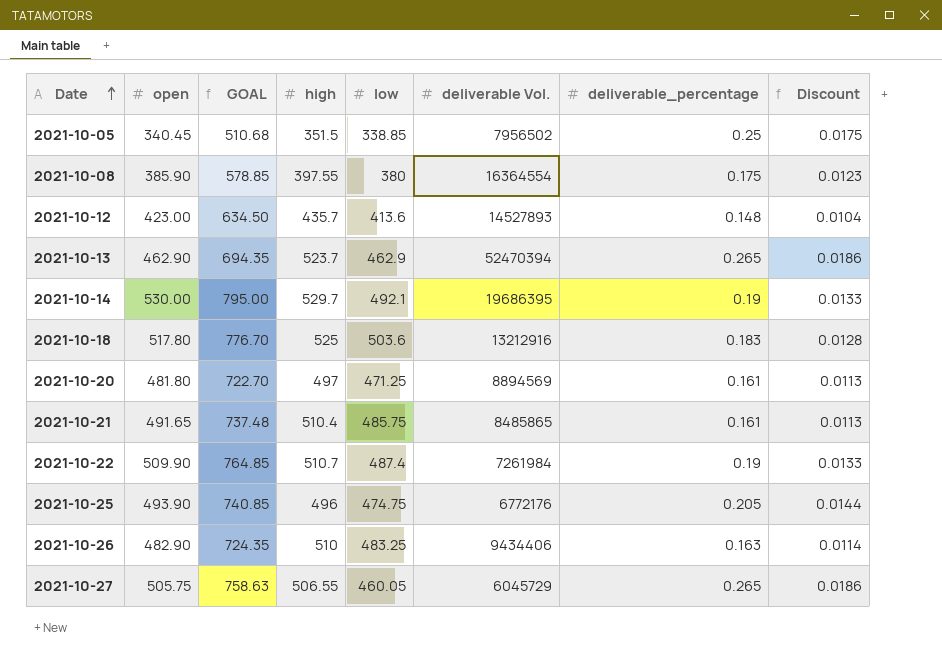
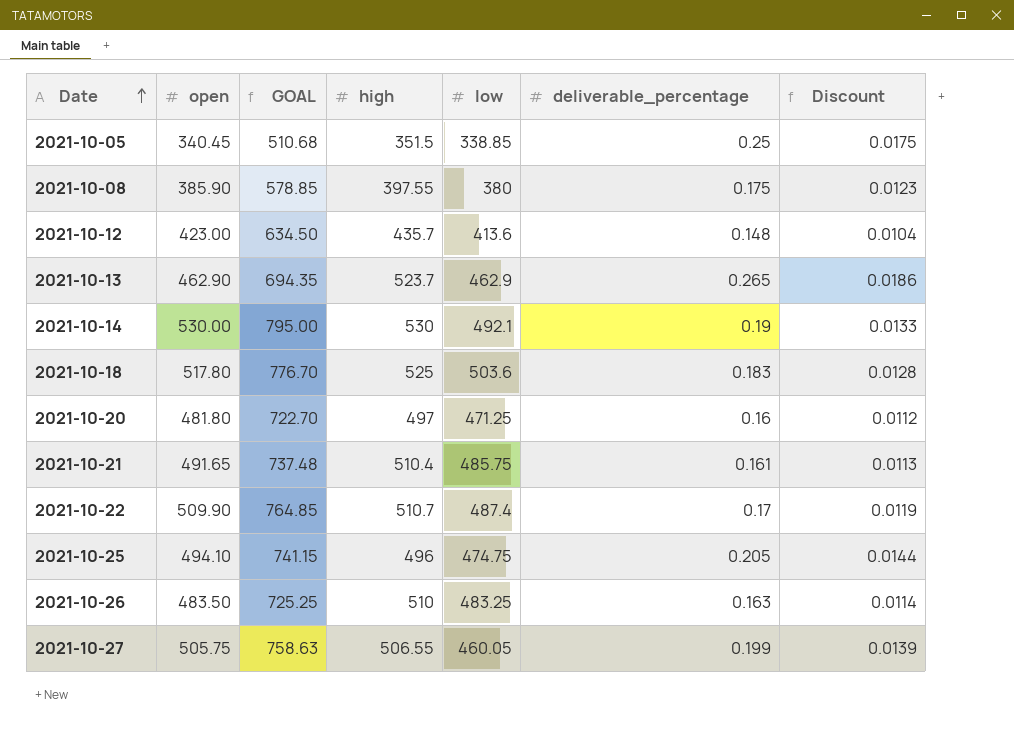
column deliverable Vol. | position: 6 -> none
2021-10-14 | high: 529.7 -> 530
2021-10-20 | deliverable_percentage: 0.161 -> 0.16
2021-10-20 | Discount: 0.0113 -> 0.0112
2021-10-22 | deliverable_percentage: 0.19 -> 0.17
2021-10-22 | Discount: 0.0133 -> 0.0119
2021-10-25 | open: 493.90 -> 494.10
2021-10-25 | GOAL: 740.85 -> 741.15
2021-10-26 | open: 482.90 -> 483.50
2021-10-26 | GOAL: 724.35 -> 725.25
2021-10-27 | deliverable_percentage: 0.265 -> 0.199
2021-10-27 | Discount: 0.0186 -> 0.0139

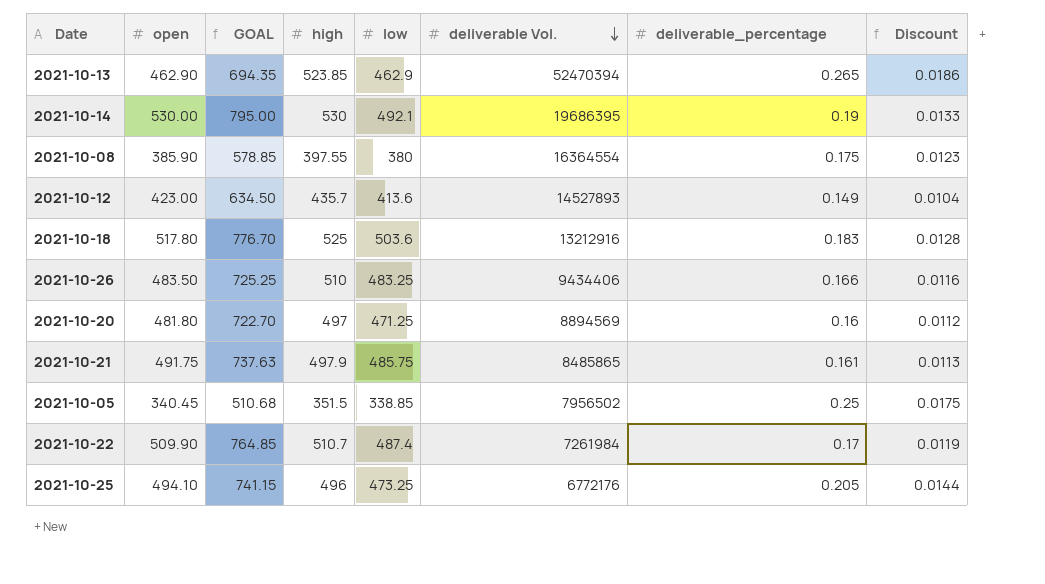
row order: Date ascending -> deliverable Vol. descending
column deliverable Vol. | position: none -> 6
row 2021-10-27: 505.75 | 758.63 | 506.55 | 460.05 | 0.199 | 0.0139 -> none
2021-10-13 | high: 523.7 -> 523.85
2021-10-12 | deliverable_percentage: 0.148 -> 0.149
2021-10-26 | deliverable_percentage: 0.163 -> 0.166
2021-10-26 | Discount: 0.0114 -> 0.0116
2021-10-21 | open: 491.65 -> 491.75
2021-10-21 | GOAL: 737.48 -> 737.63
2021-10-21 | high: 510.4 -> 497.9
2021-10-25 | low: 474.75 -> 473.25

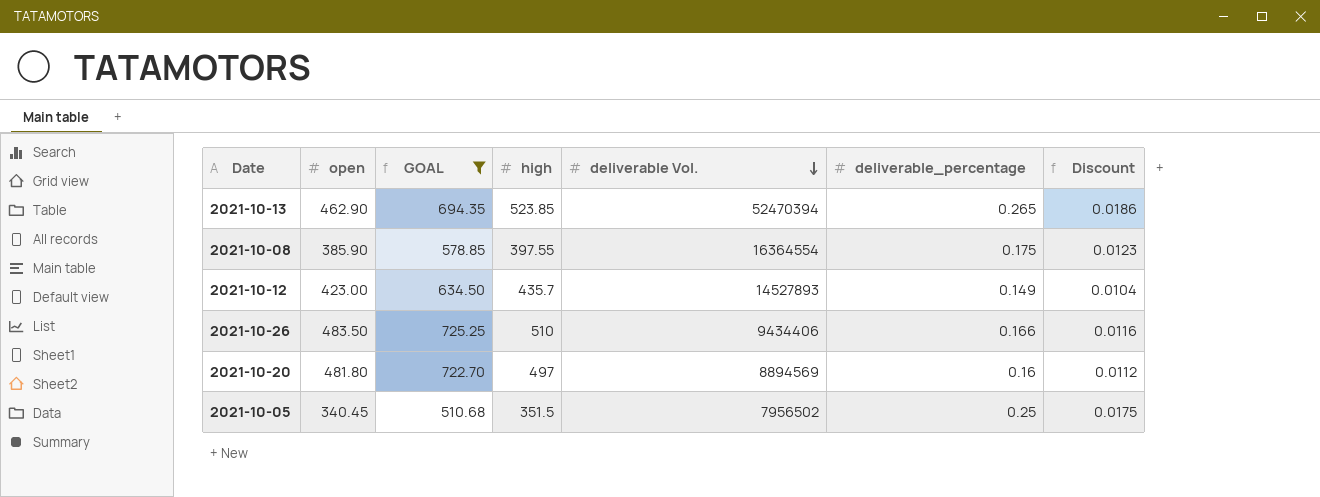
filter: none -> GOAL <= 725.25
column low | position: 5 -> none

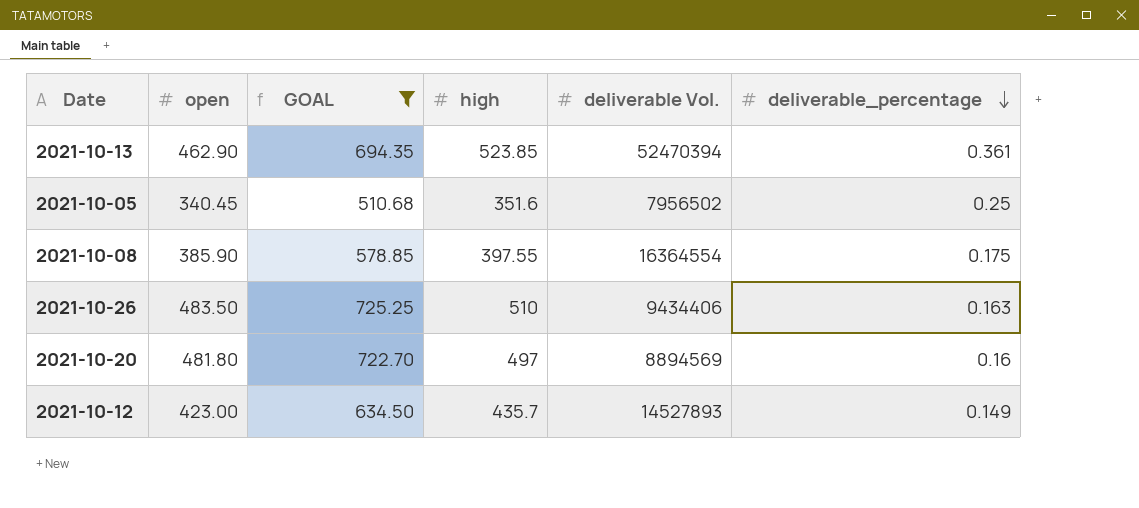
row order: deliverable Vol. descending -> deliverable_percentage descending
column Discount | formula: [deliverable_percentage] * 0.07 -> none
2021-10-13 | deliverable_percentage: 0.265 -> 0.361
2021-10-05 | high: 351.5 -> 351.6
2021-10-26 | deliverable_percentage: 0.166 -> 0.163

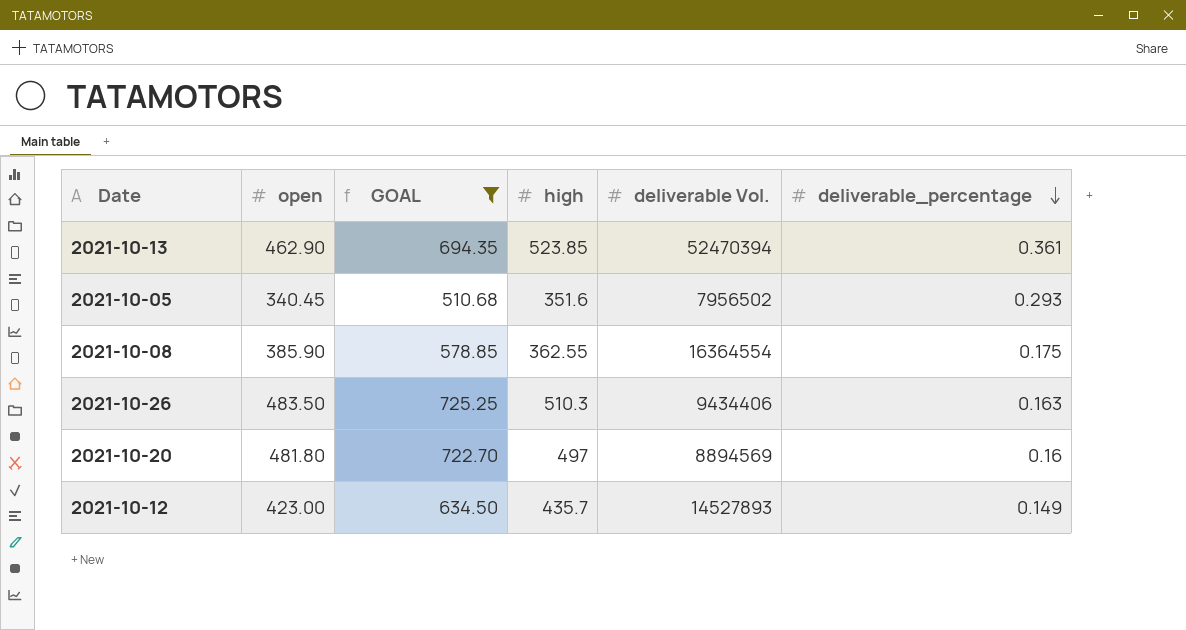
2021-10-05 | deliverable_percentage: 0.25 -> 0.293
2021-10-08 | high: 397.55 -> 362.55
2021-10-26 | high: 510 -> 510.3

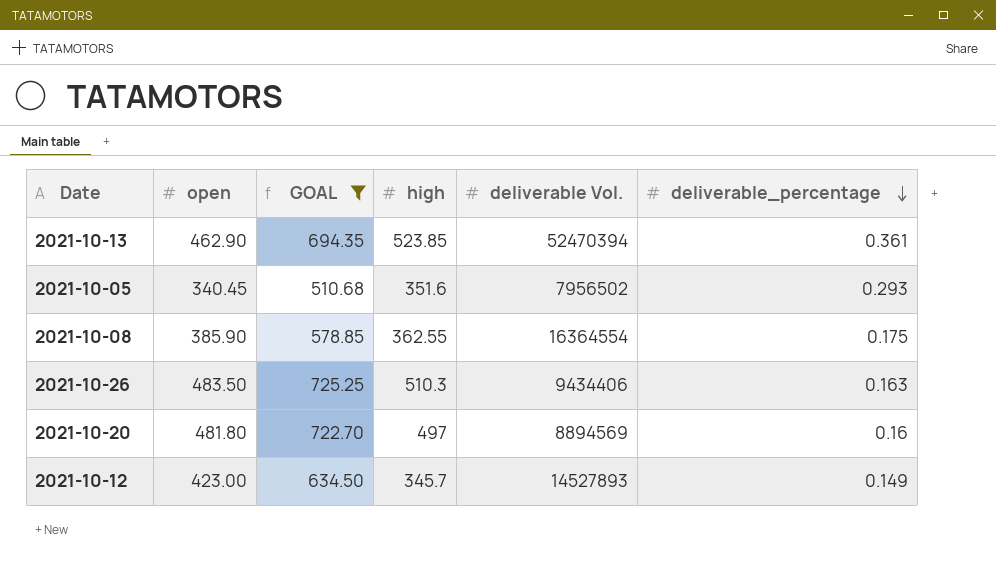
2021-10-12 | high: 435.7 -> 345.7

